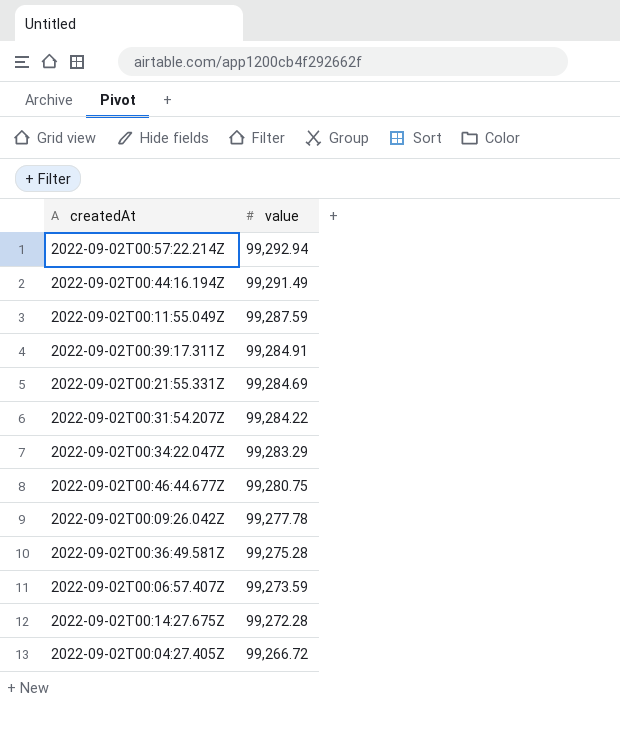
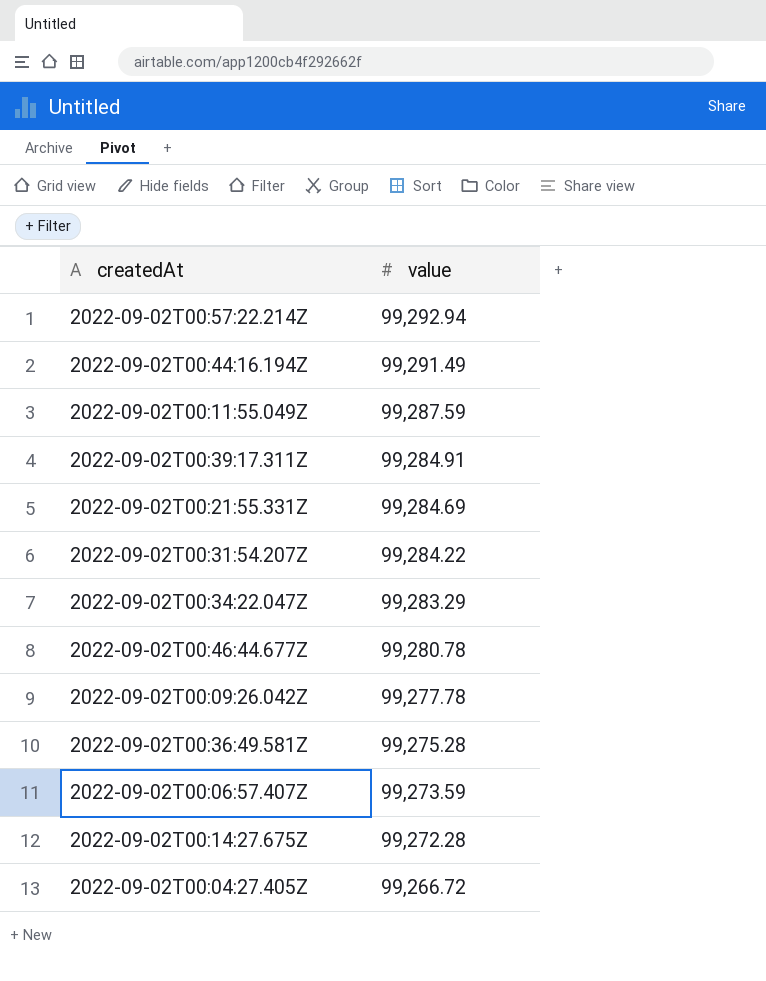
2022-09-02T00:46:44.677Z | value: 99,280.75 -> 99,280.78

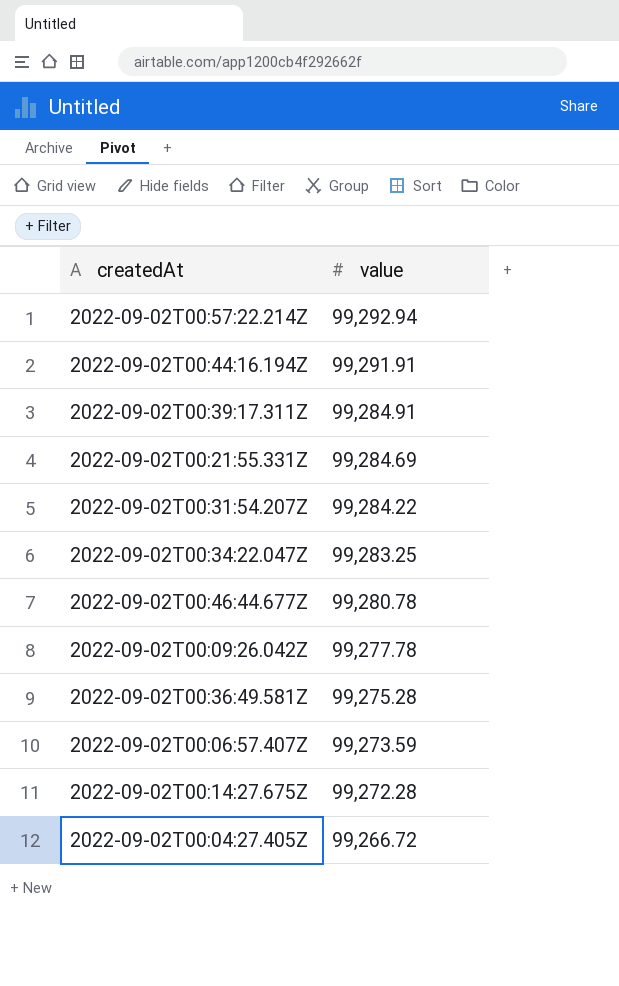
row 2022-09-02T00:11:55.049Z: 99,287.59 -> none
2022-09-02T00:44:16.194Z | value: 99,291.49 -> 99,291.91
2022-09-02T00:34:22.047Z | value: 99,283.29 -> 99,283.25

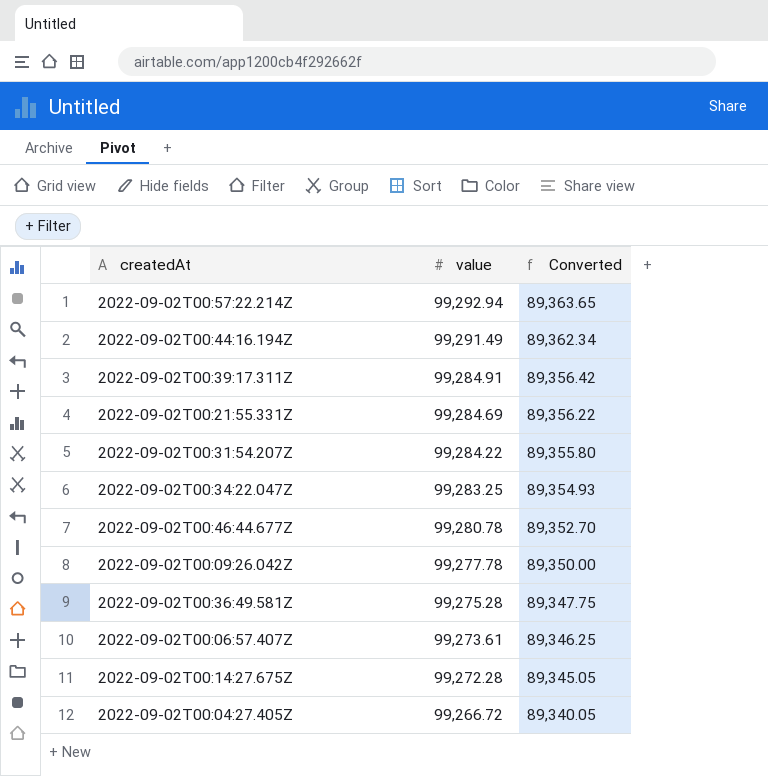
column Converted | formula: none -> [value] * 0.9
2022-09-02T00:44:16.194Z | value: 99,291.91 -> 99,291.49
2022-09-02T00:06:57.407Z | value: 99,273.59 -> 99,273.61

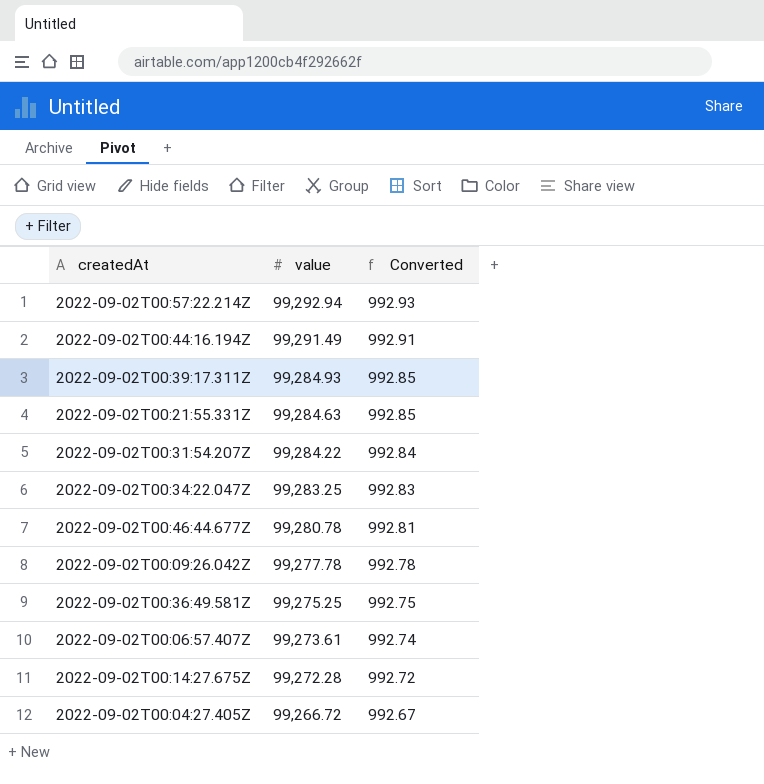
column Converted | formula: [value] * 0.9 -> [value] * 0.01
2022-09-02T00:39:17.311Z | value: 99,284.91 -> 99,284.93
2022-09-02T00:21:55.331Z | value: 99,284.69 -> 99,284.63
2022-09-02T00:36:49.581Z | value: 99,275.28 -> 99,275.25

